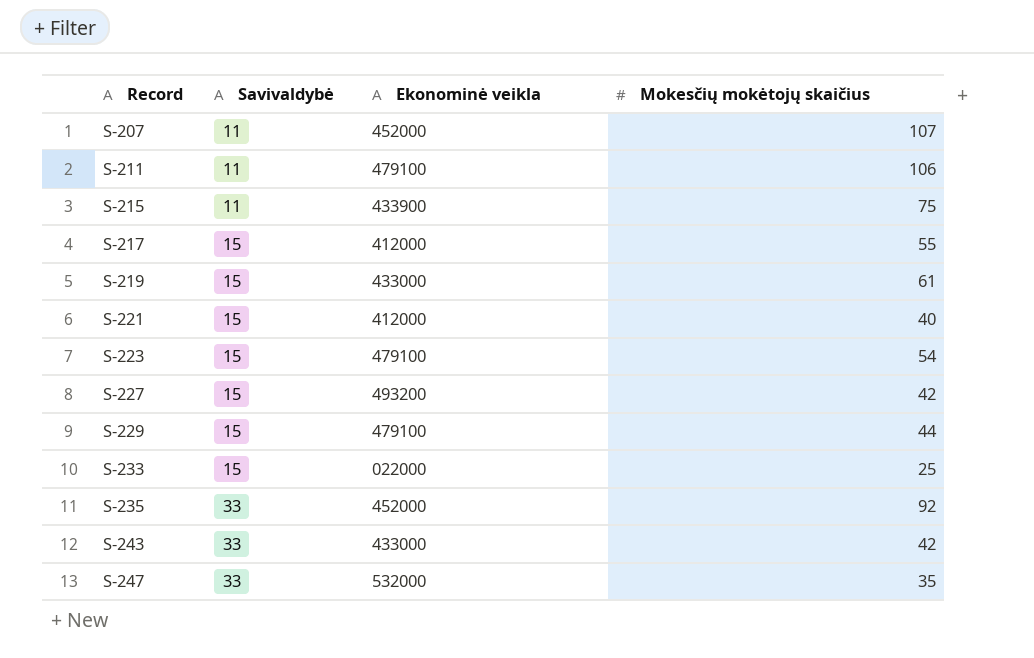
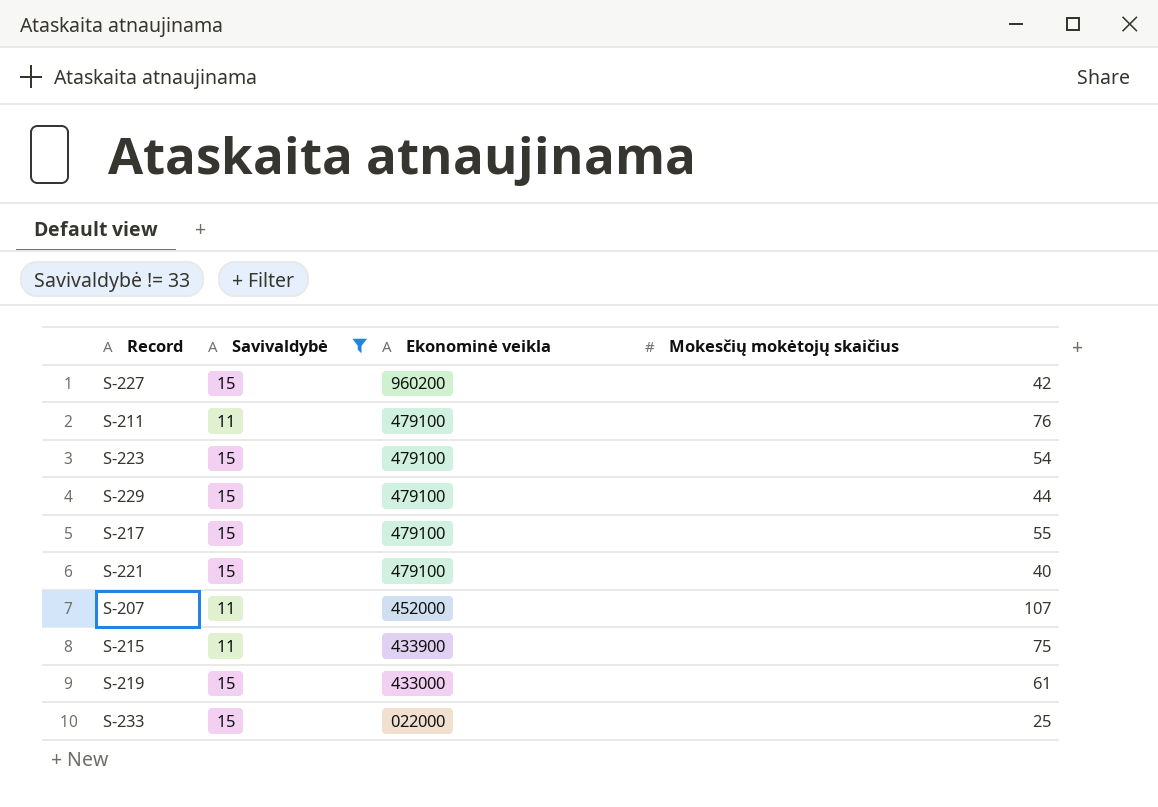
filter: none -> Savivaldybė != 33
row order: Record ascending -> Ekonominė veikla descending
S-227 | Ekonominė veikla: 493200 -> 960200
S-211 | Mokesčių mokėtojų skaičius: 106 -> 76
S-217 | Ekonominė veikla: 412000 -> 479100
S-221 | Ekonominė veikla: 412000 -> 479100

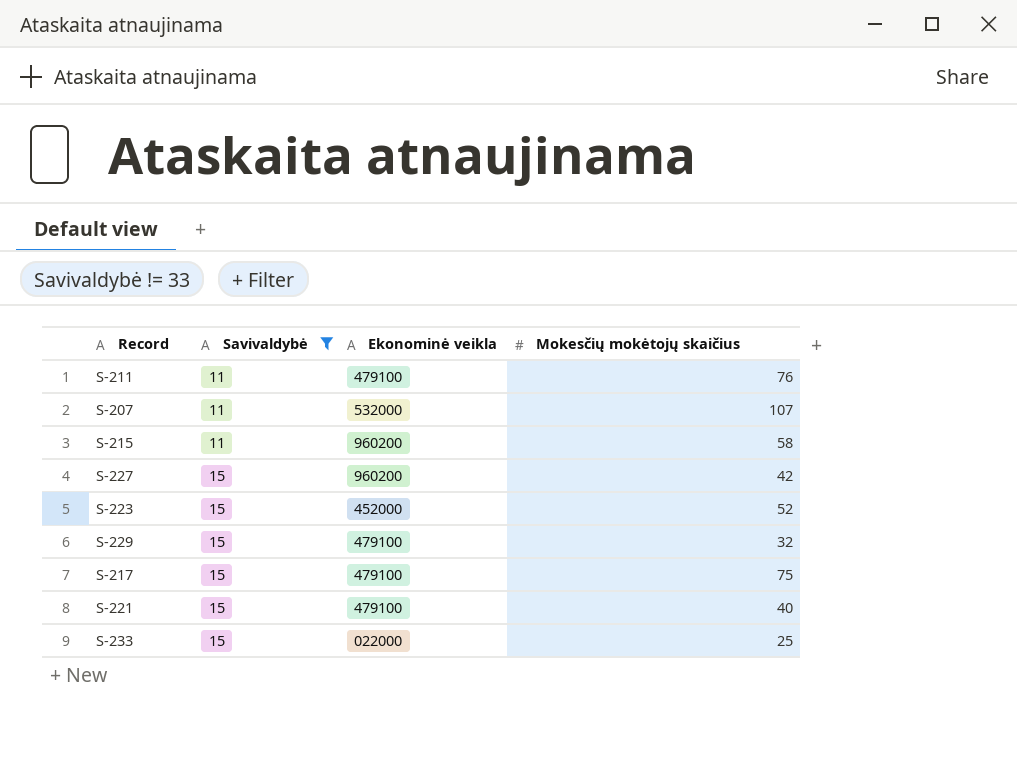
row order: Ekonominė veikla descending -> Savivaldybė ascending
row S-219: 15 | 433000 | 61 -> none
S-207 | Ekonominė veikla: 452000 -> 532000
S-215 | Ekonominė veikla: 433900 -> 960200
S-215 | Mokesčių mokėtojų skaičius: 75 -> 58
S-223 | Ekonominė veikla: 479100 -> 452000
S-223 | Mokesčių mokėtojų skaičius: 54 -> 52
S-229 | Mokesčių mokėtojų skaičius: 44 -> 32
S-217 | Mokesčių mokėtojų skaičius: 55 -> 75

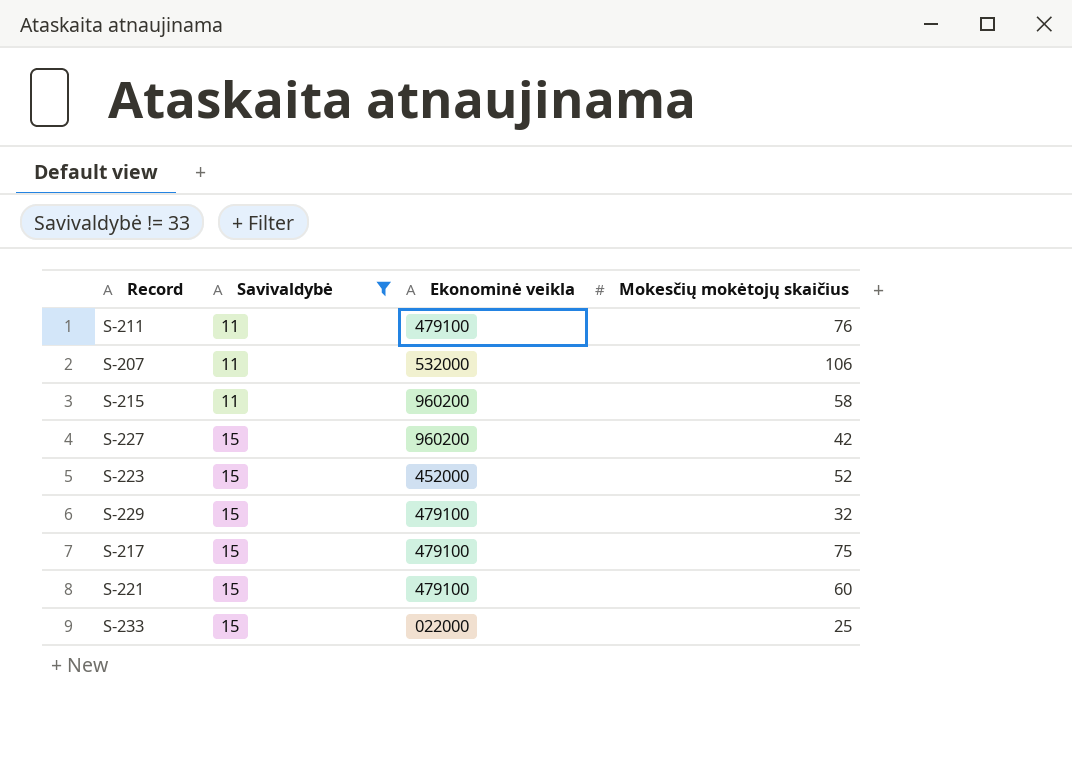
S-207 | Mokesčių mokėtojų skaičius: 107 -> 106
S-221 | Mokesčių mokėtojų skaičius: 40 -> 60

